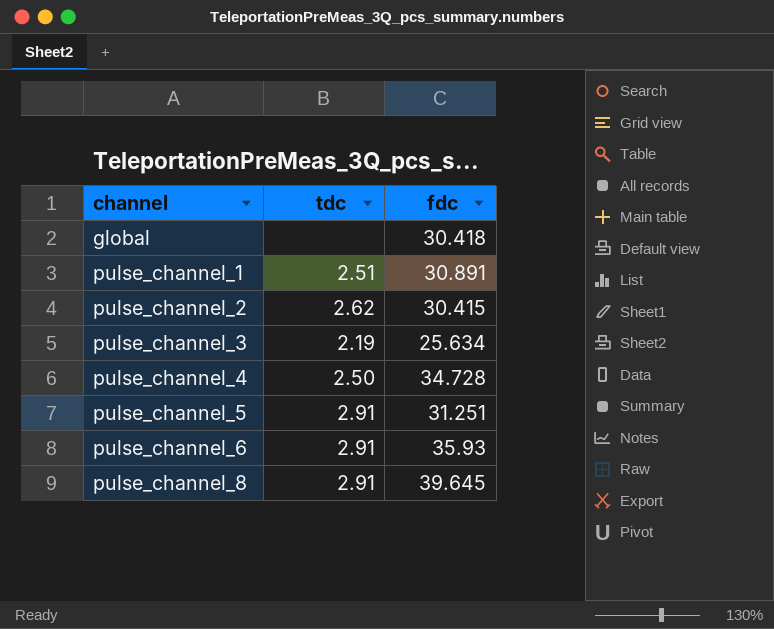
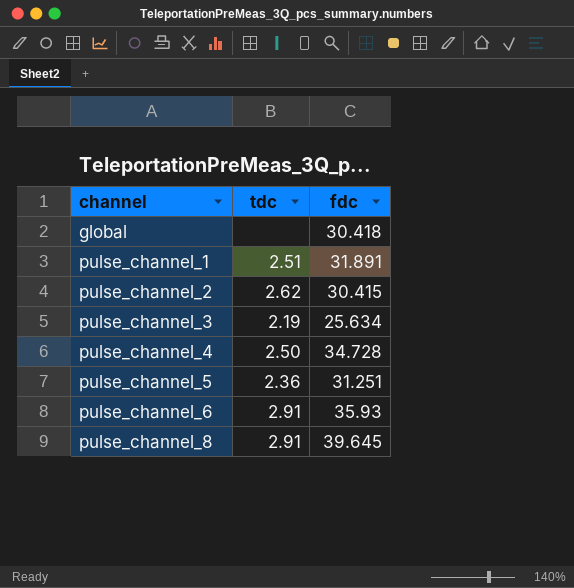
pulse_channel_1 | fdc: 30.891 -> 31.891
pulse_channel_5 | tdc: 2.91 -> 2.36

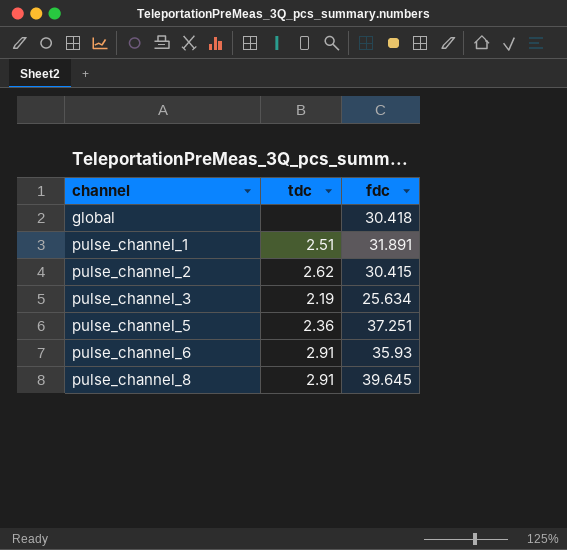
row pulse_channel_4: 2.50 | 34.728 -> none
pulse_channel_5 | fdc: 31.251 -> 37.251

